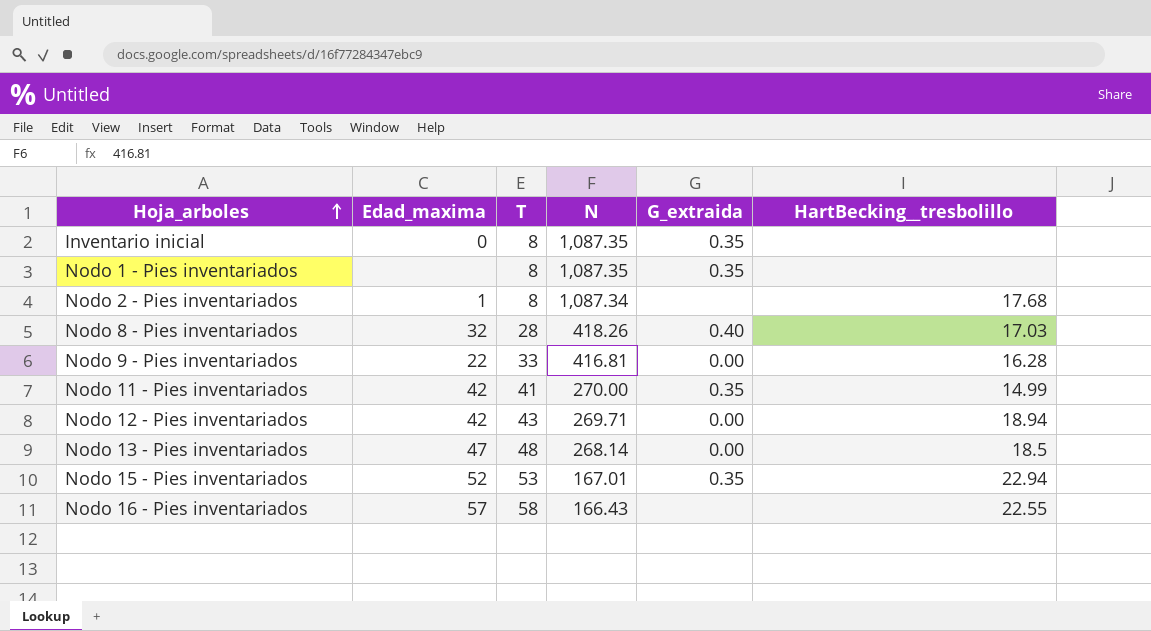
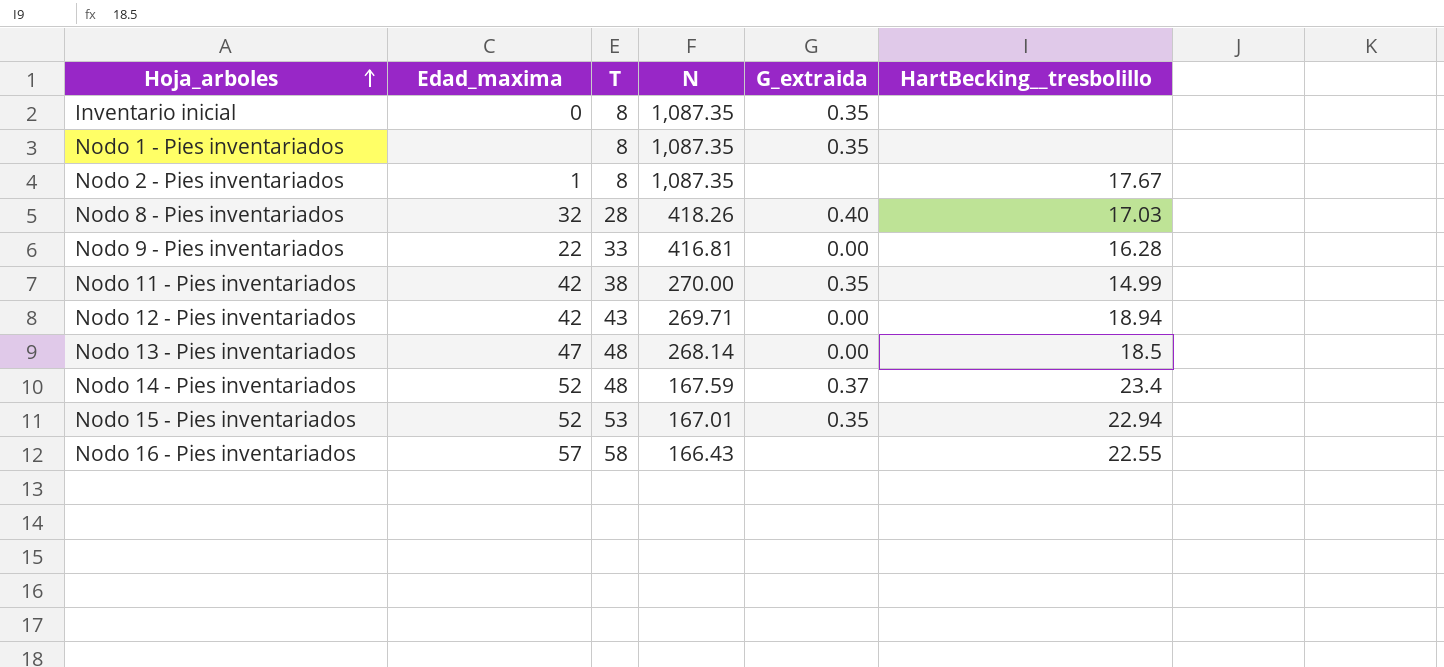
Nodo 2 - Pies inventariados | N: 1,087.34 -> 1,087.35
Nodo 2 - Pies inventariados | HartBecking__tresbolillo: 17.68 -> 17.67
Nodo 11 - Pies inventariados | T: 41 -> 38
row Nodo 14 - Pies inventariados: none -> 52 | 48 | 167.59 | 0.37 | 23.4

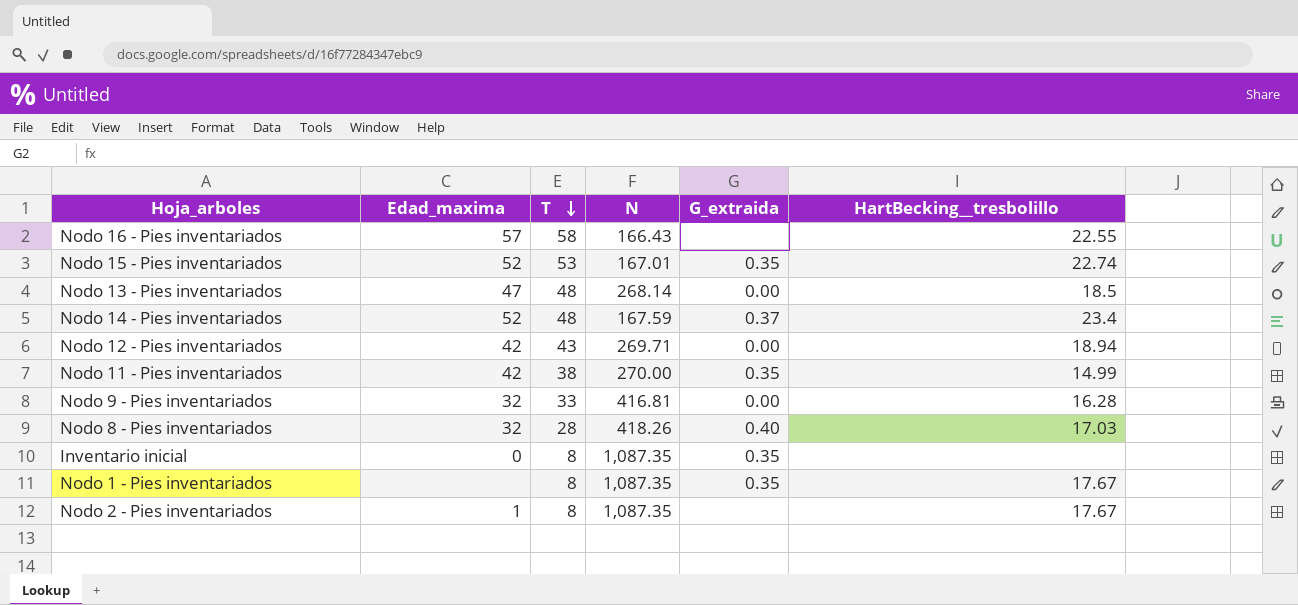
row order: Hoja_arboles ascending -> T descending
Nodo 15 - Pies inventariados | HartBecking__tresbolillo: 22.94 -> 22.74
Nodo 9 - Pies inventariados | Edad_maxima: 22 -> 32
Nodo 1 - Pies inventariados | HartBecking__tresbolillo: none -> 17.67

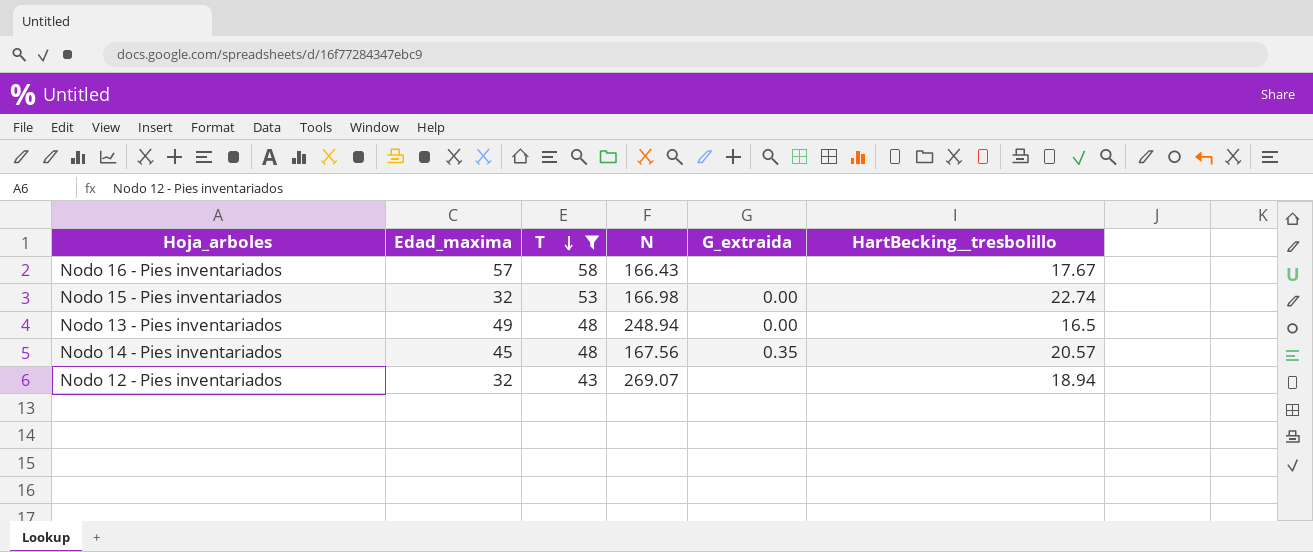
filter: none -> T >= 43
Nodo 16 - Pies inventariados | HartBecking__tresbolillo: 22.55 -> 17.67
Nodo 15 - Pies inventariados | Edad_maxima: 52 -> 32
Nodo 15 - Pies inventariados | N: 167.01 -> 166.98
Nodo 15 - Pies inventariados | G_extraida: 0.35 -> 0.00
Nodo 13 - Pies inventariados | Edad_maxima: 47 -> 49
Nodo 13 - Pies inventariados | N: 268.14 -> 248.94
Nodo 13 - Pies inventariados | HartBecking__tresbolillo: 18.5 -> 16.5
Nodo 14 - Pies inventariados | Edad_maxima: 52 -> 45
Nodo 14 - Pies inventariados | N: 167.59 -> 167.56
Nodo 14 - Pies inventariados | G_extraida: 0.37 -> 0.35
Nodo 14 - Pies inventariados | HartBecking__tresbolillo: 23.4 -> 20.57
Nodo 12 - Pies inventariados | Edad_maxima: 42 -> 32
Nodo 12 - Pies inventariados | N: 269.71 -> 269.07
Nodo 12 - Pies inventariados | G_extraida: 0.00 -> none

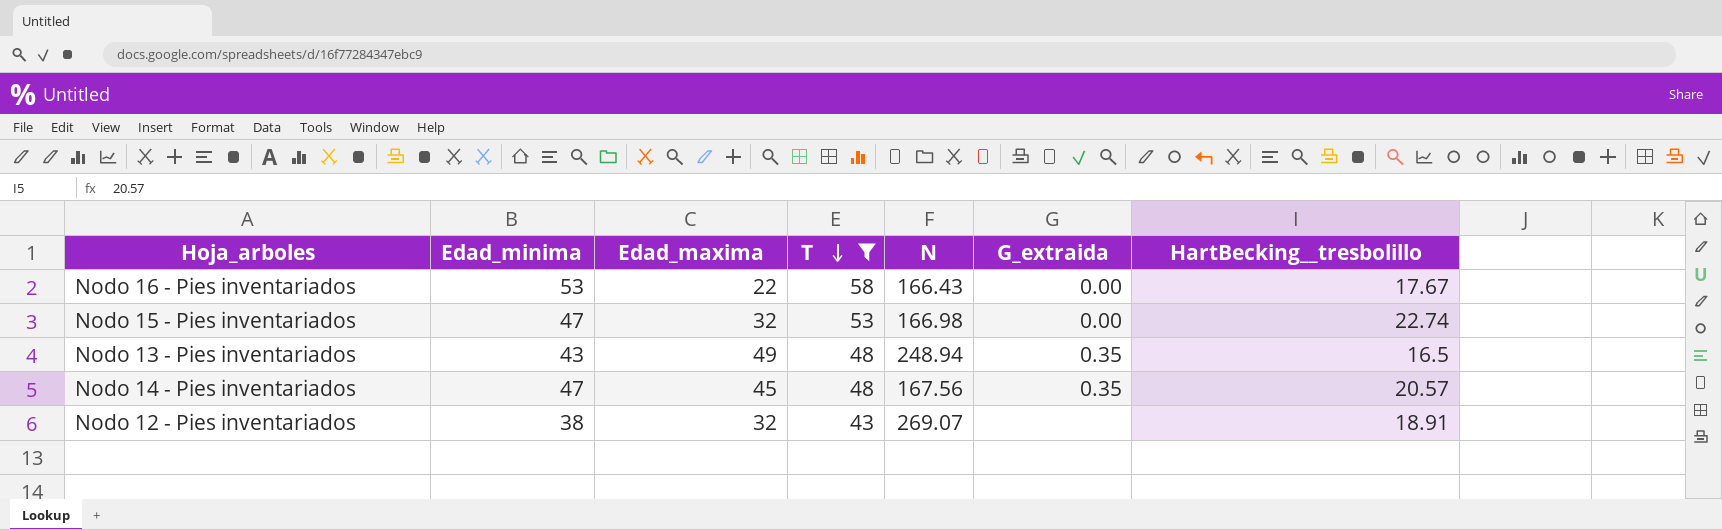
column Edad_minima | position: none -> 2
Nodo 16 - Pies inventariados | Edad_maxima: 57 -> 22
Nodo 16 - Pies inventariados | G_extraida: none -> 0.00
Nodo 13 - Pies inventariados | G_extraida: 0.00 -> 0.35
Nodo 12 - Pies inventariados | HartBecking__tresbolillo: 18.94 -> 18.91

